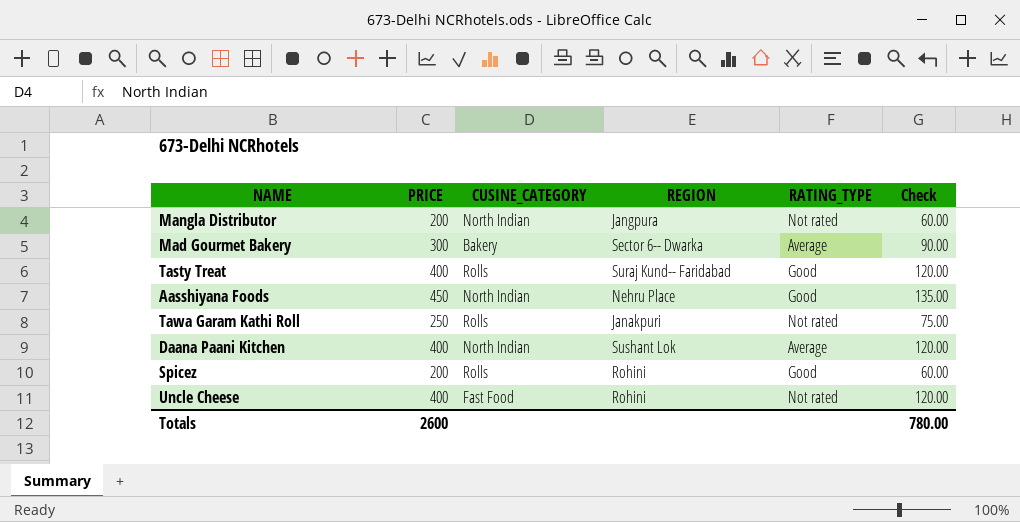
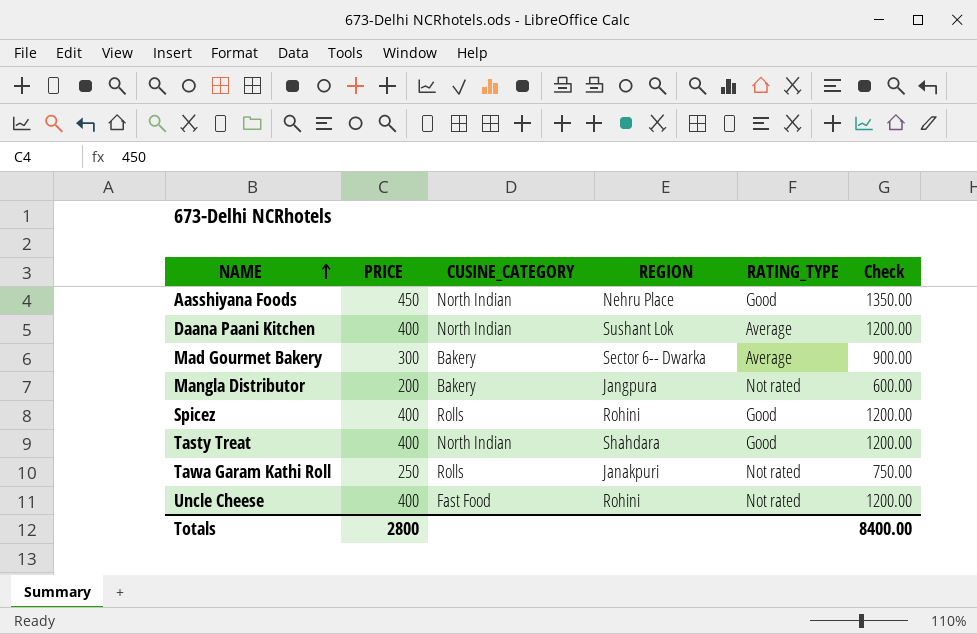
row order: none -> NAME ascending
column Check | formula: [PRICE] * 0.3 -> [PRICE] * 3
Mangla Distributor | CUSINE_CATEGORY: North Indian -> Bakery
Spicez | PRICE: 200 -> 400
Tasty Treat | CUSINE_CATEGORY: Rolls -> North Indian
Tasty Treat | REGION: Suraj Kund-- Faridabad -> Shahdara
Totals | PRICE: 2600 -> 2800
Totals | Check: 780.00 -> 8400.00

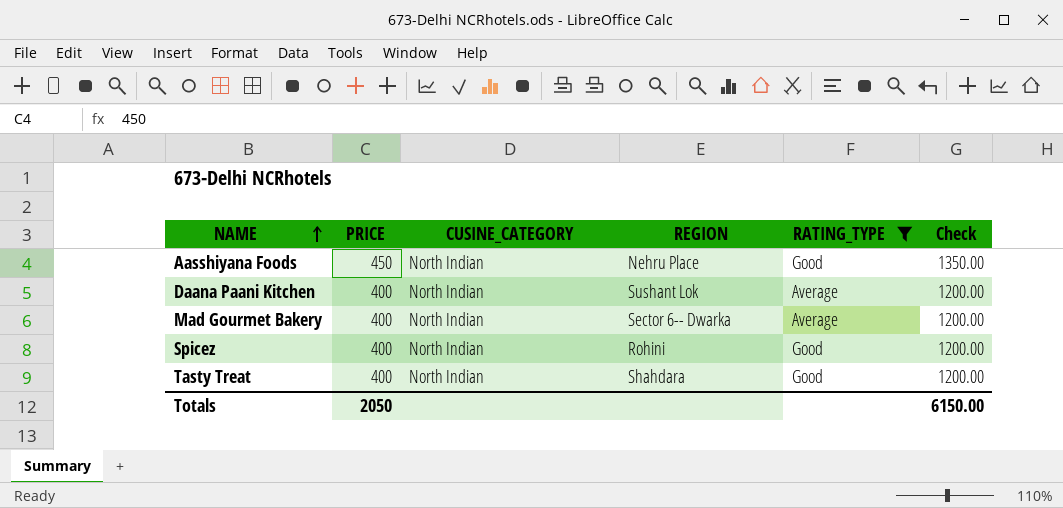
filter: none -> RATING_TYPE != Not rated
Mad Gourmet Bakery | PRICE: 300 -> 400
Mad Gourmet Bakery | CUSINE_CATEGORY: Bakery -> North Indian
Mad Gourmet Bakery | Check: 900.00 -> 1200.00
Spicez | CUSINE_CATEGORY: Rolls -> North Indian
Totals | PRICE: 2800 -> 2050
Totals | Check: 8400.00 -> 6150.00

